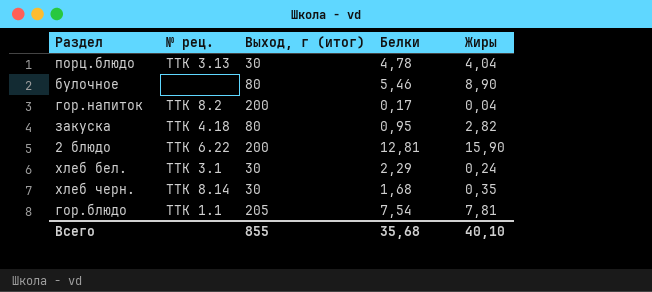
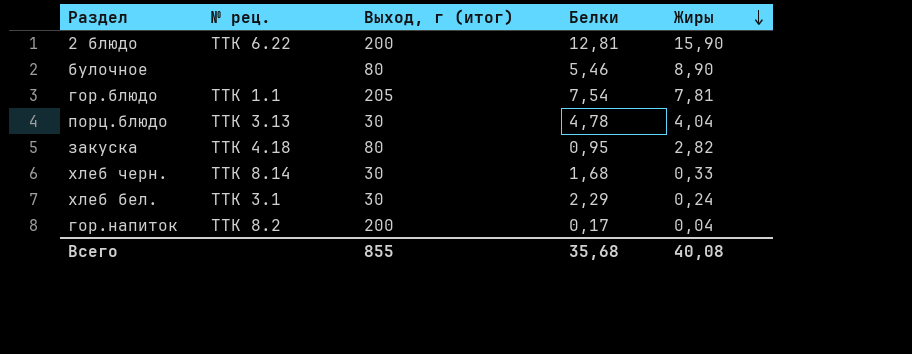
row order: none -> Жиры descending
хлеб черн. | Жиры: 0,35 -> 0,33
Всего | Жиры: 40,10 -> 40,08

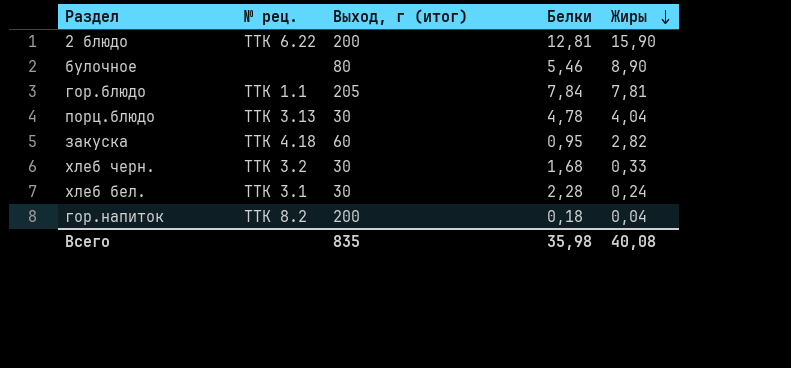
гор.блюдо | Белки: 7,54 -> 7,84
закуска | Выход, г (итог): 80 -> 60
хлеб черн. | № рец.: ТТК 8.14 -> ТТК 3.2
хлеб бел. | Белки: 2,29 -> 2,28
гор.напиток | Белки: 0,17 -> 0,18
Всего | Выход, г (итог): 855 -> 835
Всего | Белки: 35,68 -> 35,98

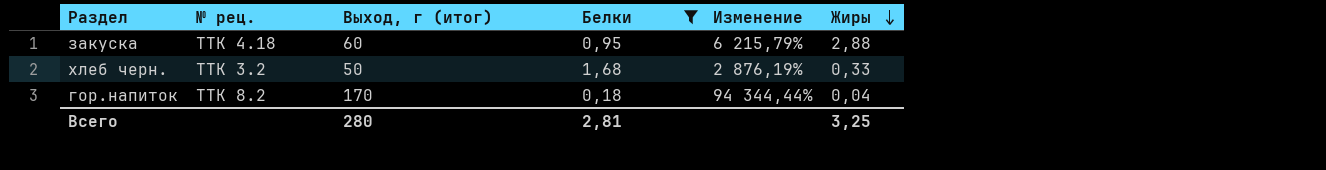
filter: none -> Белки <= 1,68
column Изменение | formula: none -> ([Выход, г (итог)] - [Белки]) / [Белки]
закуска | Жиры: 2,82 -> 2,88
хлеб черн. | Выход, г (итог): 30 -> 50
гор.напиток | Выход, г (итог): 200 -> 170
Всего | Выход, г (итог): 835 -> 280
Всего | Белки: 35,98 -> 2,81
Всего | Жиры: 40,08 -> 3,25

